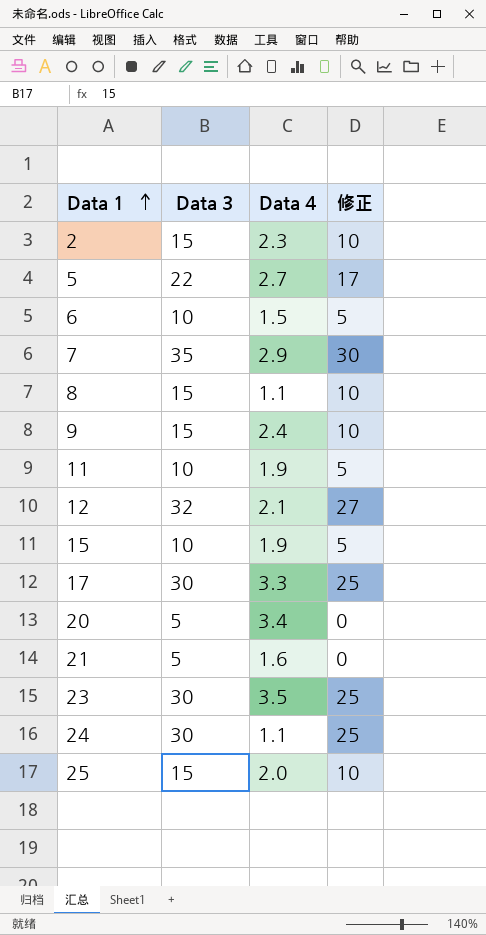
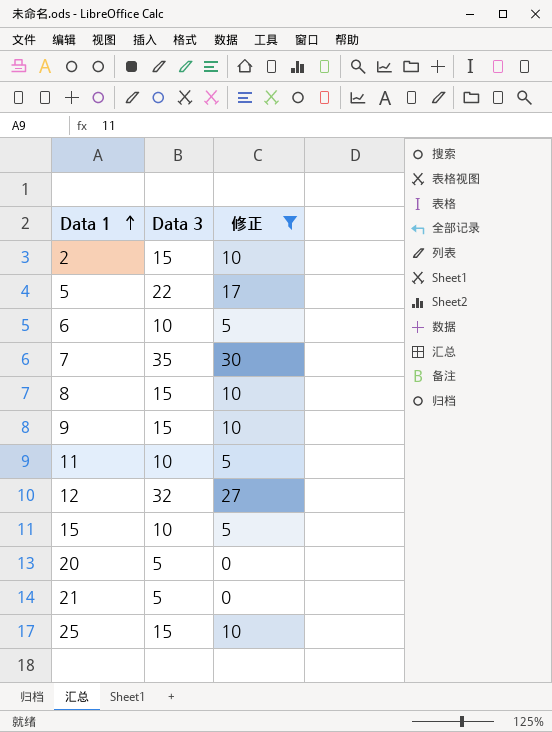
filter: none -> 修正 != 25
column Data 4 | position: 3 -> none

